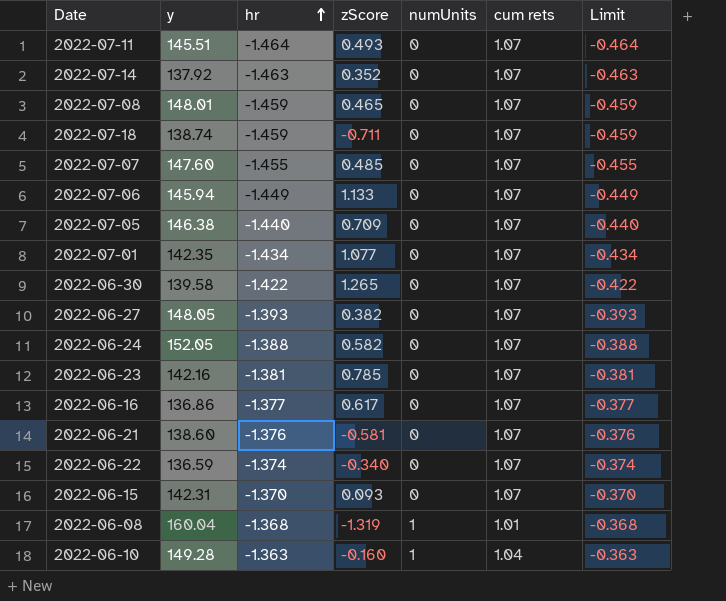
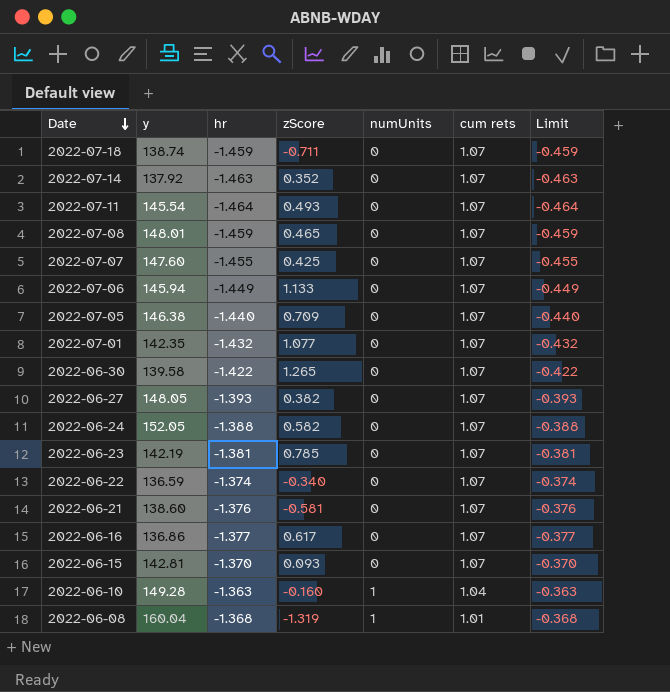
row order: hr ascending -> Date descending
2022-07-11 | y: 145.51 -> 145.54
2022-07-07 | zScore: 0.485 -> 0.425
2022-07-01 | hr: -1.434 -> -1.432
2022-07-01 | Limit: -0.434 -> -0.432
2022-06-23 | y: 142.16 -> 142.19
2022-06-15 | y: 142.31 -> 142.81

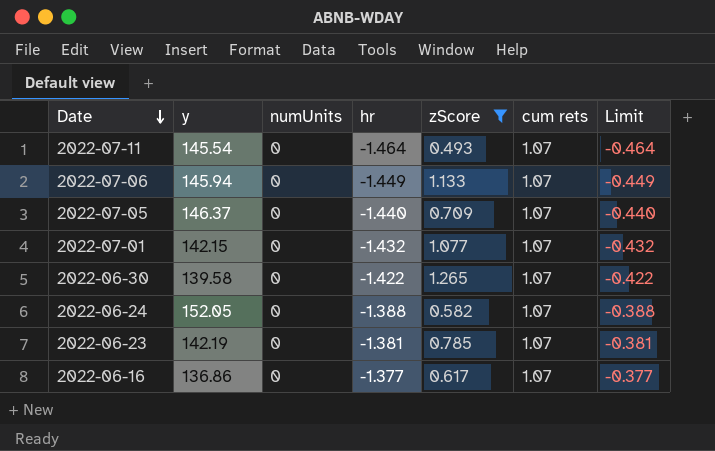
filter: none -> zScore >= 0.493
column numUnits | position: 5 -> 3
2022-07-05 | y: 146.38 -> 146.37
2022-07-01 | y: 142.35 -> 142.15

